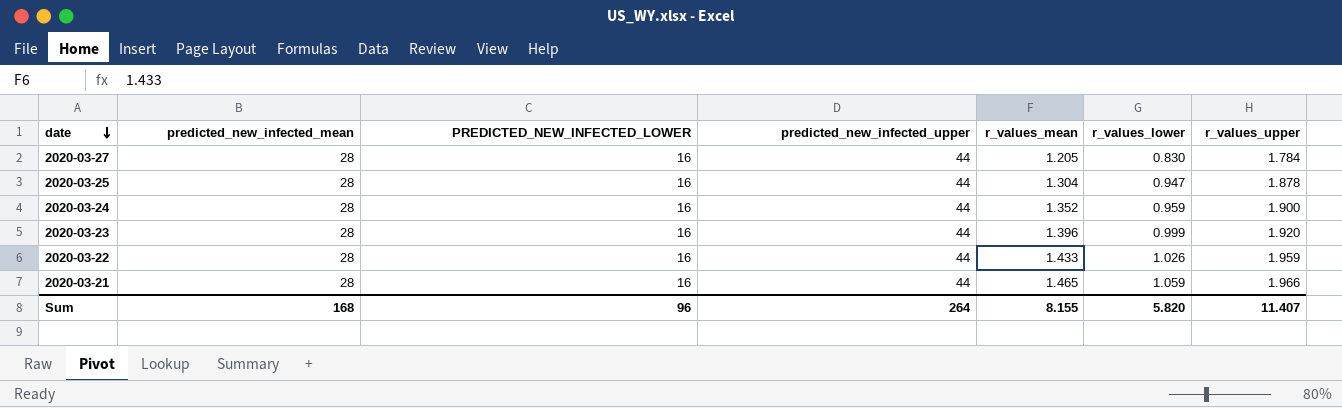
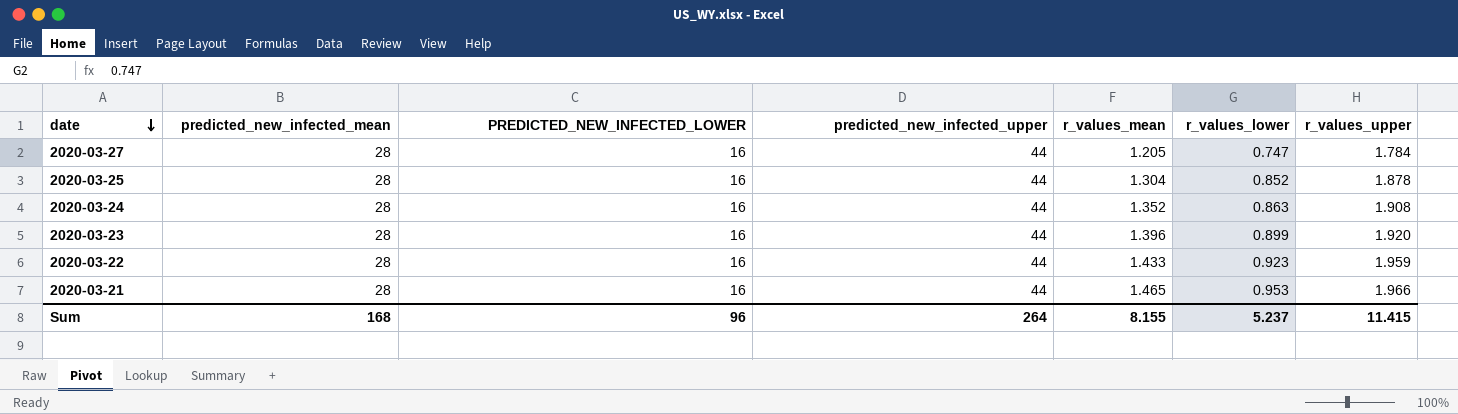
2020-03-27 | r_values_lower: 0.830 -> 0.747
2020-03-25 | r_values_lower: 0.947 -> 0.852
2020-03-24 | r_values_lower: 0.959 -> 0.863
2020-03-24 | r_values_upper: 1.900 -> 1.908
2020-03-23 | r_values_lower: 0.999 -> 0.899
2020-03-22 | r_values_lower: 1.026 -> 0.923
2020-03-21 | r_values_lower: 1.059 -> 0.953
Sum | r_values_lower: 5.820 -> 5.237
Sum | r_values_upper: 11.407 -> 11.415

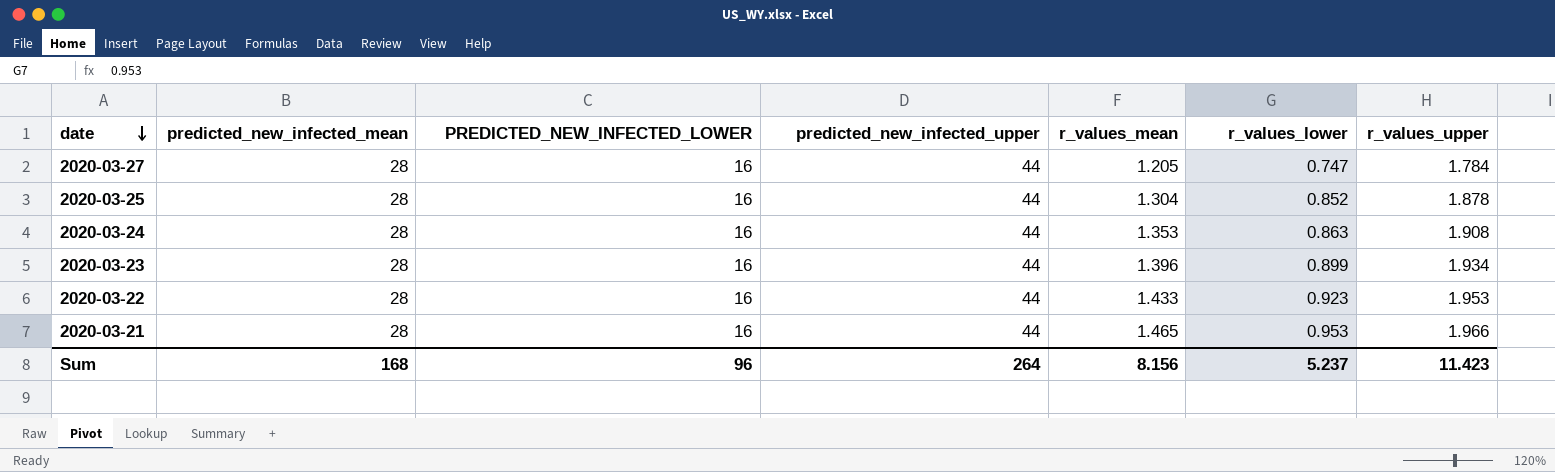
2020-03-24 | r_values_mean: 1.352 -> 1.353
2020-03-23 | r_values_upper: 1.920 -> 1.934
2020-03-22 | r_values_upper: 1.959 -> 1.953
Sum | r_values_mean: 8.155 -> 8.156
Sum | r_values_upper: 11.415 -> 11.423

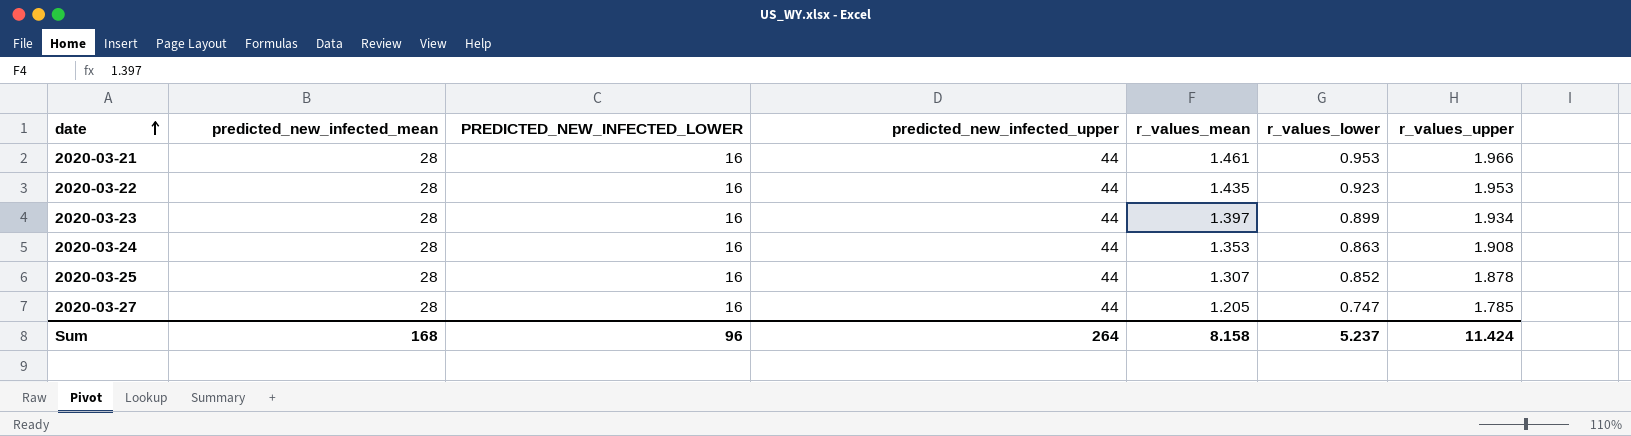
row order: date descending -> date ascending
2020-03-21 | r_values_mean: 1.465 -> 1.461
2020-03-22 | r_values_mean: 1.433 -> 1.435
2020-03-23 | r_values_mean: 1.396 -> 1.397
2020-03-25 | r_values_mean: 1.304 -> 1.307
2020-03-27 | r_values_upper: 1.784 -> 1.785
Sum | r_values_mean: 8.156 -> 8.158
Sum | r_values_upper: 11.423 -> 11.424

